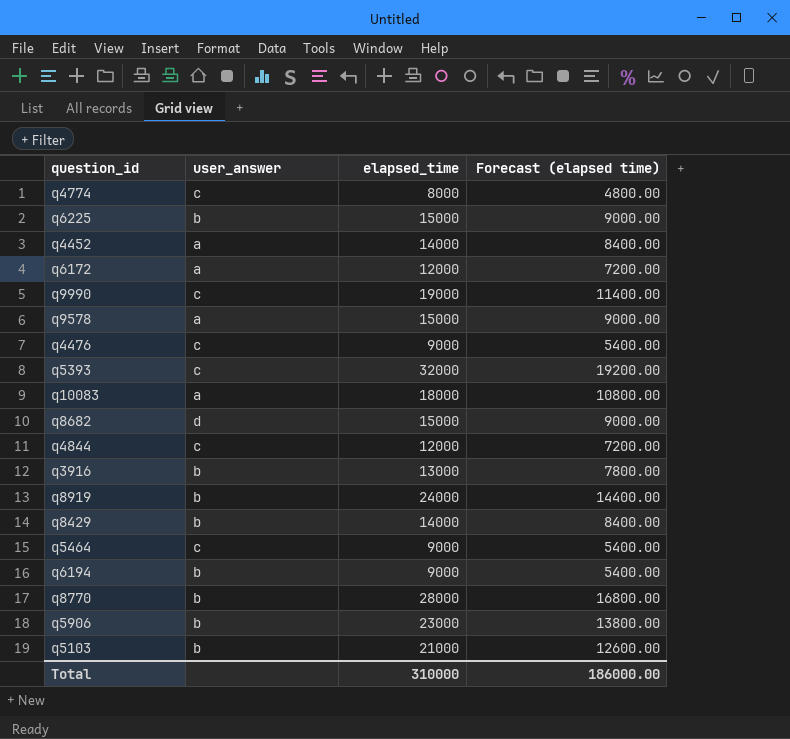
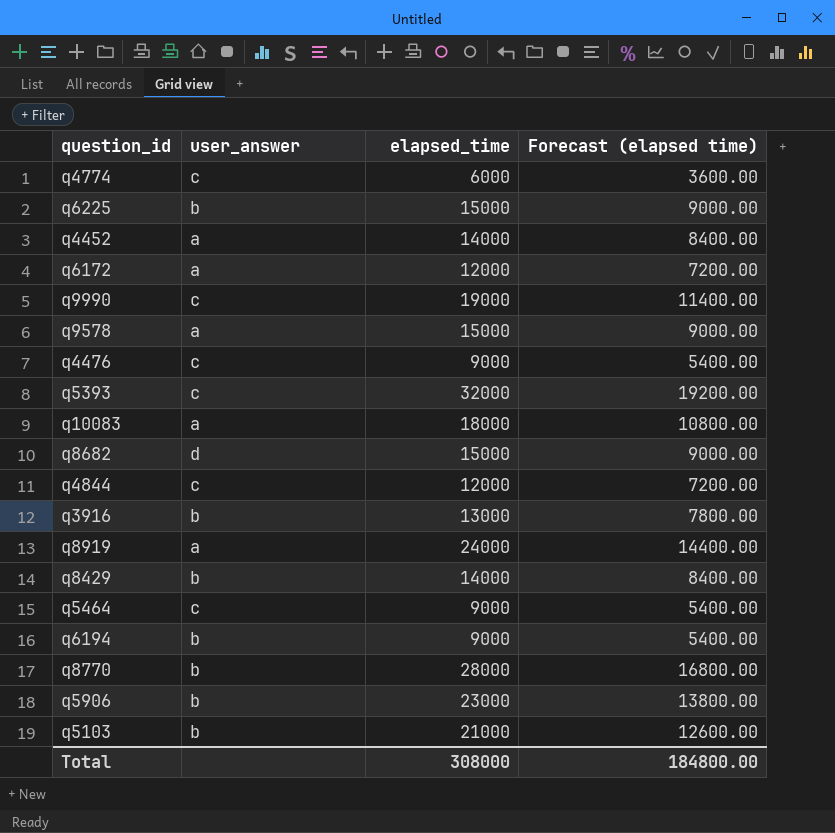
q4774 | elapsed_time: 8000 -> 6000
q4774 | Forecast (elapsed time): 4800.00 -> 3600.00
q8919 | user_answer: b -> a
Total | elapsed_time: 310000 -> 308000
Total | Forecast (elapsed time): 186000.00 -> 184800.00

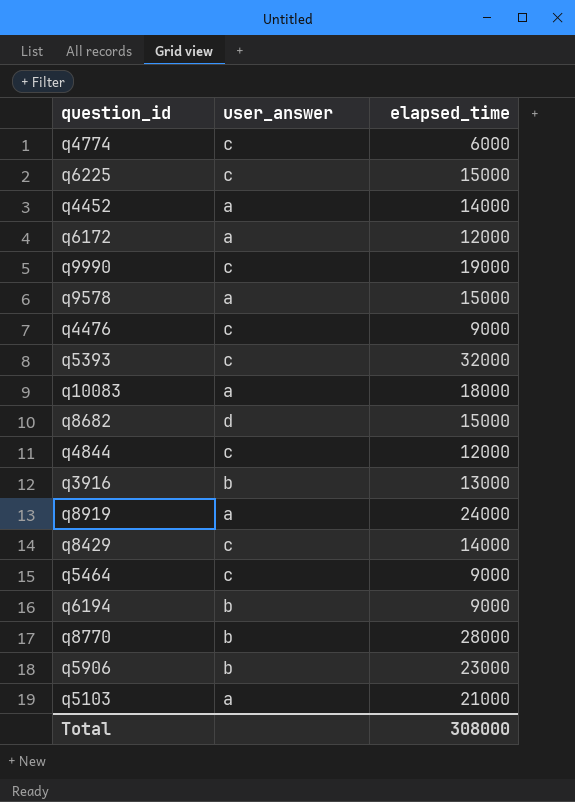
column Forecast (elapsed time) | formula: [elapsed_time] * 0.6 -> none
q6225 | user_answer: b -> c
q8429 | user_answer: b -> c
q5103 | user_answer: b -> a

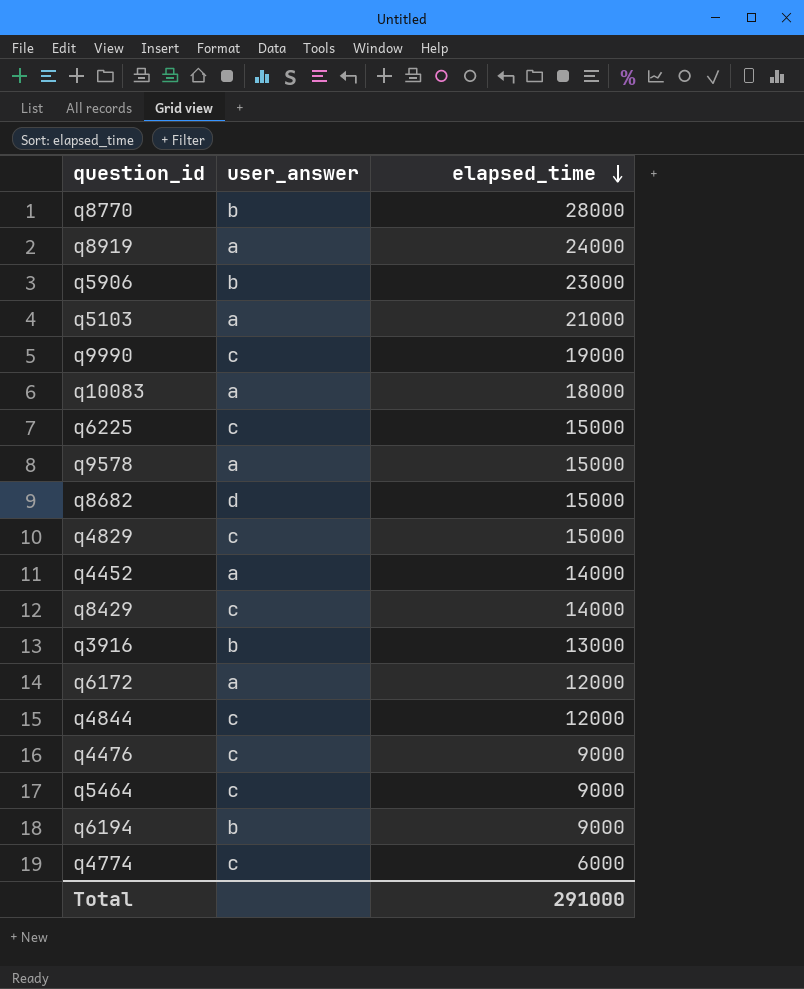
row order: none -> elapsed_time descending
row q5393: c | 32000 -> none
row q4829: none -> c | 15000
Total | elapsed_time: 308000 -> 291000

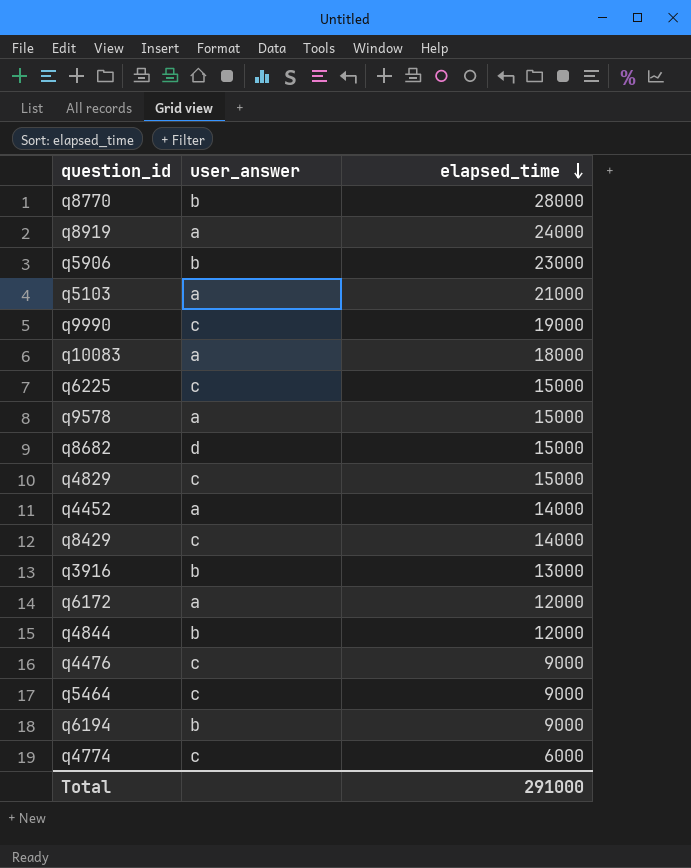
q4844 | user_answer: c -> b

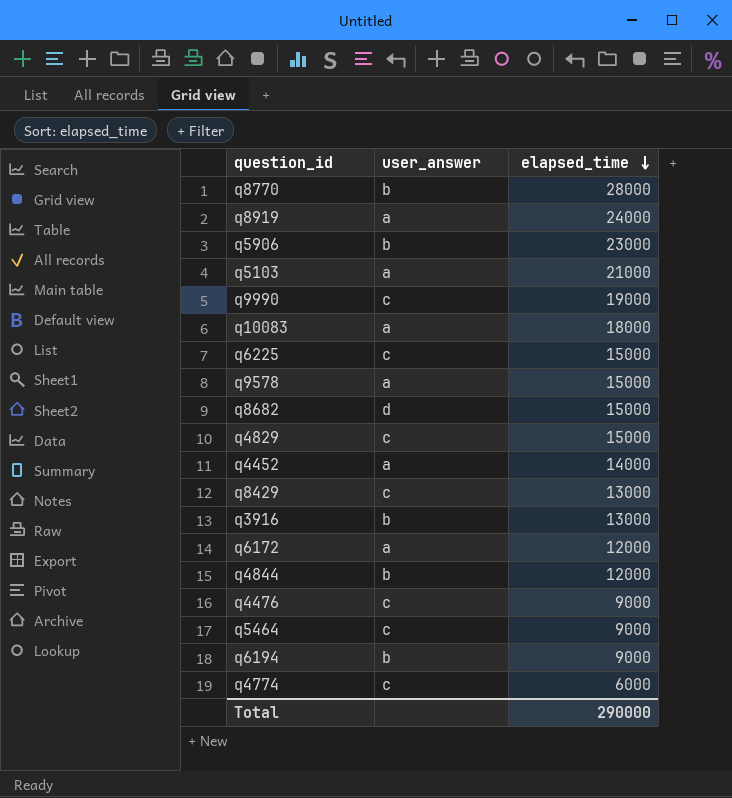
q8429 | elapsed_time: 14000 -> 13000
Total | elapsed_time: 291000 -> 290000

